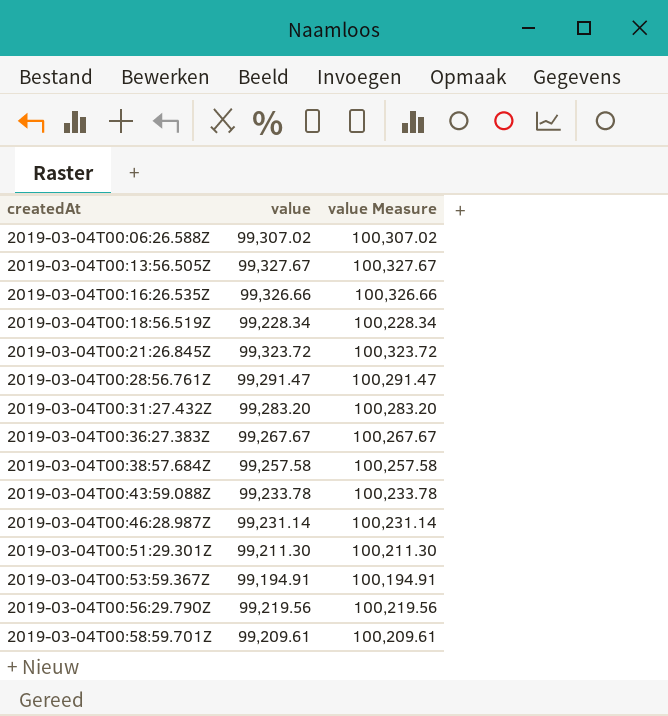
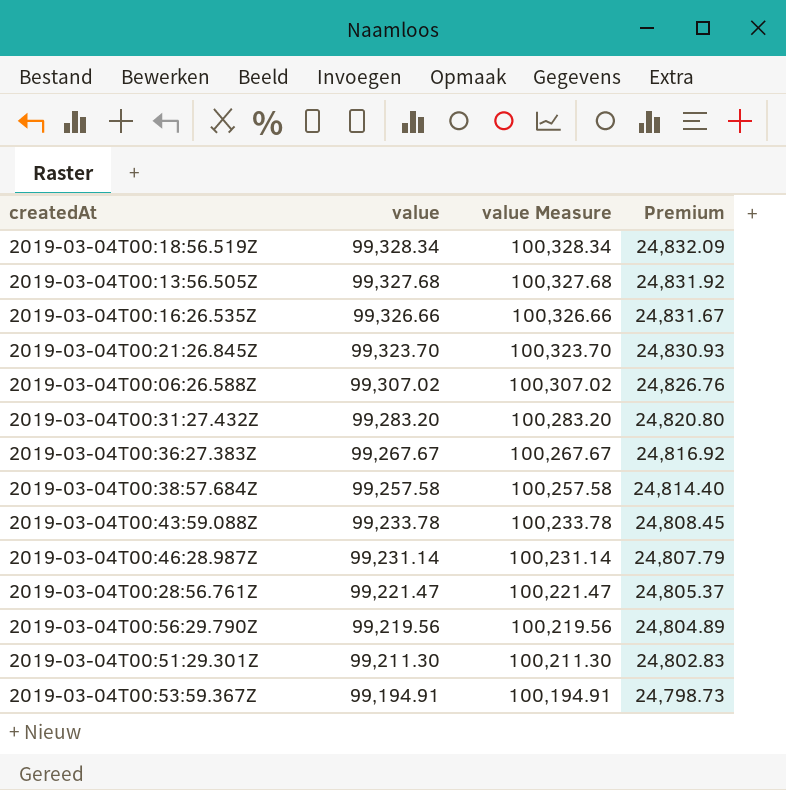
row order: createdAt ascending -> value descending
column Premium | formula: none -> [value] * 0.25
row 2019-03-04T00:58:59.701Z: 99,209.61 | 100,209.61 -> none
2019-03-04T00:18:56.519Z | value: 99,228.34 -> 99,328.34
2019-03-04T00:18:56.519Z | value Measure: 100,228.34 -> 100,328.34
2019-03-04T00:13:56.505Z | value: 99,327.67 -> 99,327.68
2019-03-04T00:13:56.505Z | value Measure: 100,327.67 -> 100,327.68
2019-03-04T00:21:26.845Z | value: 99,323.72 -> 99,323.70
2019-03-04T00:21:26.845Z | value Measure: 100,323.72 -> 100,323.70
2019-03-04T00:28:56.761Z | value: 99,291.47 -> 99,221.47
2019-03-04T00:28:56.761Z | value Measure: 100,291.47 -> 100,221.47

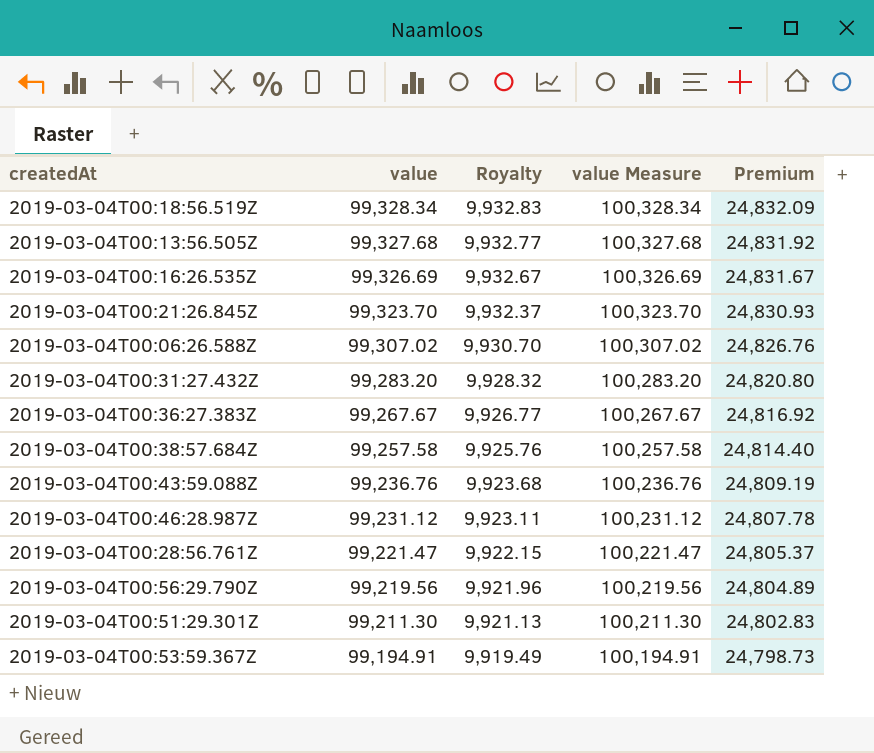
column Royalty | formula: none -> [value] * 0.1
2019-03-04T00:16:26.535Z | value: 99,326.66 -> 99,326.69
2019-03-04T00:16:26.535Z | value Measure: 100,326.66 -> 100,326.69
2019-03-04T00:43:59.088Z | value: 99,233.78 -> 99,236.76
2019-03-04T00:43:59.088Z | value Measure: 100,233.78 -> 100,236.76
2019-03-04T00:43:59.088Z | Premium: 24,808.45 -> 24,809.19
2019-03-04T00:46:28.987Z | value: 99,231.14 -> 99,231.12
2019-03-04T00:46:28.987Z | value Measure: 100,231.14 -> 100,231.12
2019-03-04T00:46:28.987Z | Premium: 24,807.79 -> 24,807.78

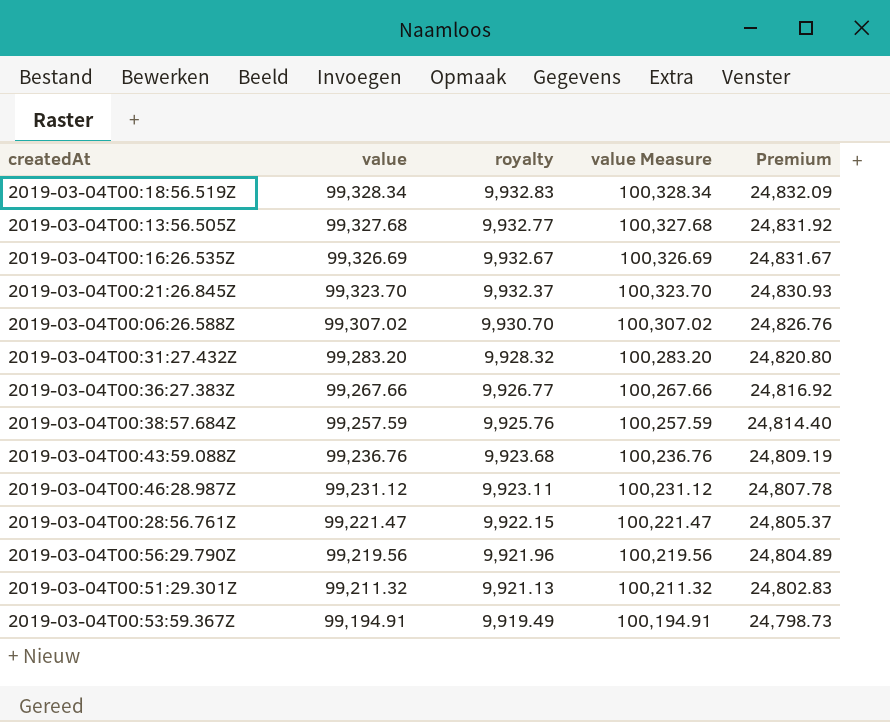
column name: Royalty -> royalty
2019-03-04T00:36:27.383Z | value: 99,267.67 -> 99,267.66
2019-03-04T00:36:27.383Z | value Measure: 100,267.67 -> 100,267.66
2019-03-04T00:38:57.684Z | value: 99,257.58 -> 99,257.59
2019-03-04T00:38:57.684Z | value Measure: 100,257.58 -> 100,257.59
2019-03-04T00:51:29.301Z | value: 99,211.30 -> 99,211.32
2019-03-04T00:51:29.301Z | value Measure: 100,211.30 -> 100,211.32

